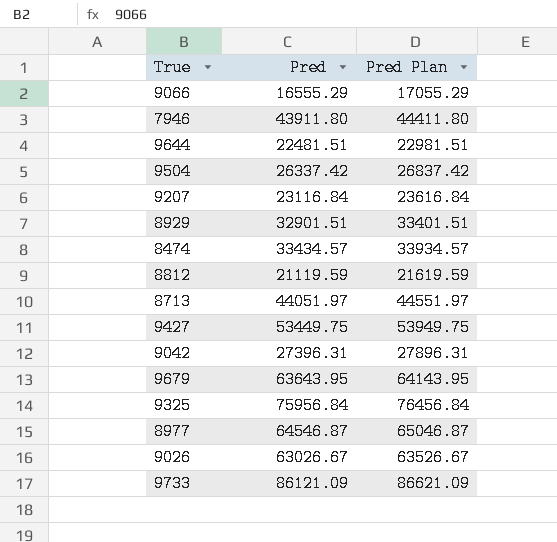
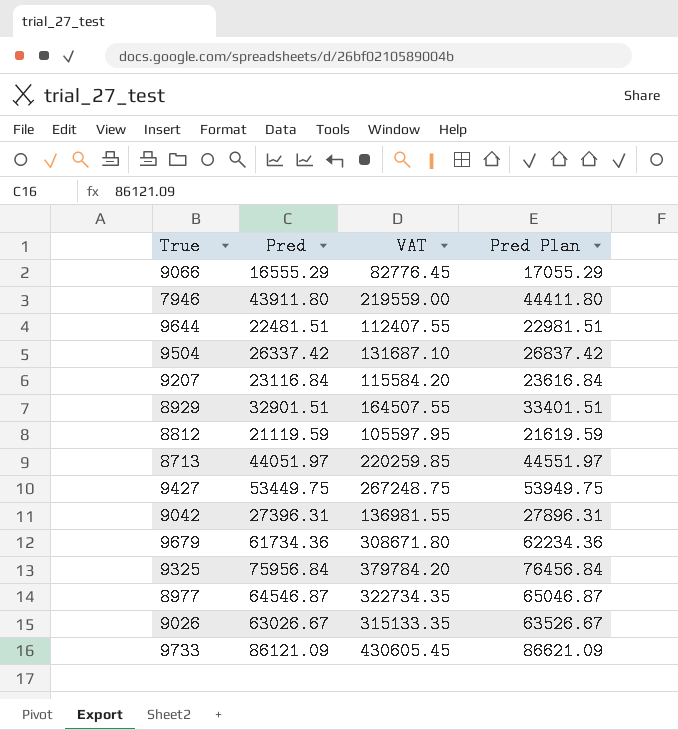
column VAT | formula: none -> [Pred] * 5
row 8474: 33434.57 | 33934.57 -> none
9679 | Pred: 63643.95 -> 61734.36
9679 | Pred Plan: 64143.95 -> 62234.36

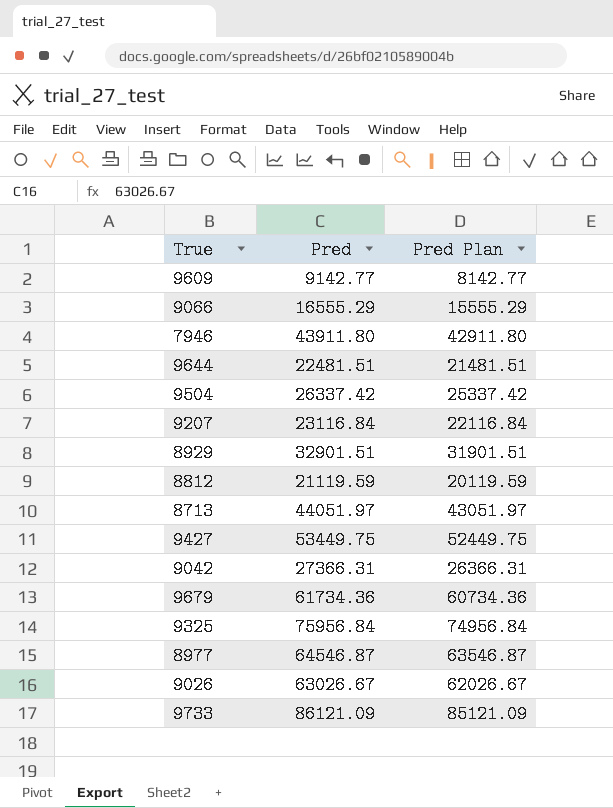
column VAT | formula: [Pred] * 5 -> none
column Pred Plan | formula: [Pred] + 500 -> [Pred] - 1000
row 9609: none -> 9142.77 | 8142.77
9042 | Pred: 27396.31 -> 27366.31

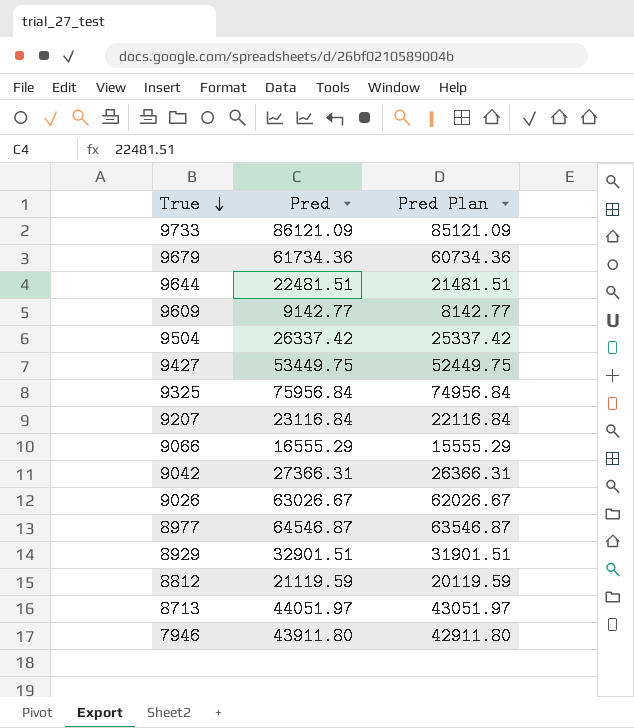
row order: none -> True descending

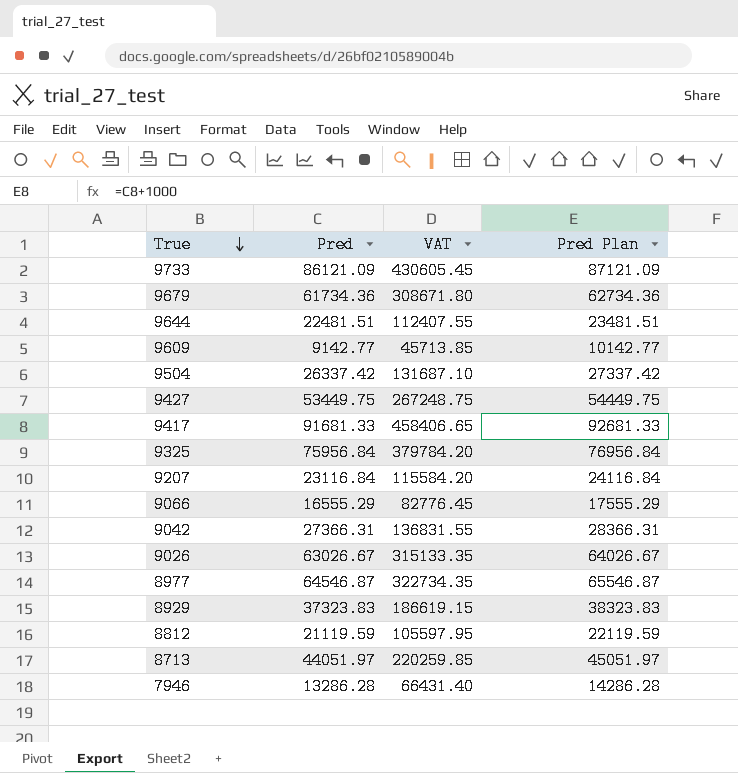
column VAT | formula: none -> [Pred] * 5
column Pred Plan | formula: [Pred] - 1000 -> [Pred] + 1000
row 9417: none -> 91681.33 | 458406.65 | 92681.33
8929 | Pred: 32901.51 -> 37323.83
7946 | Pred: 43911.80 -> 13286.28

